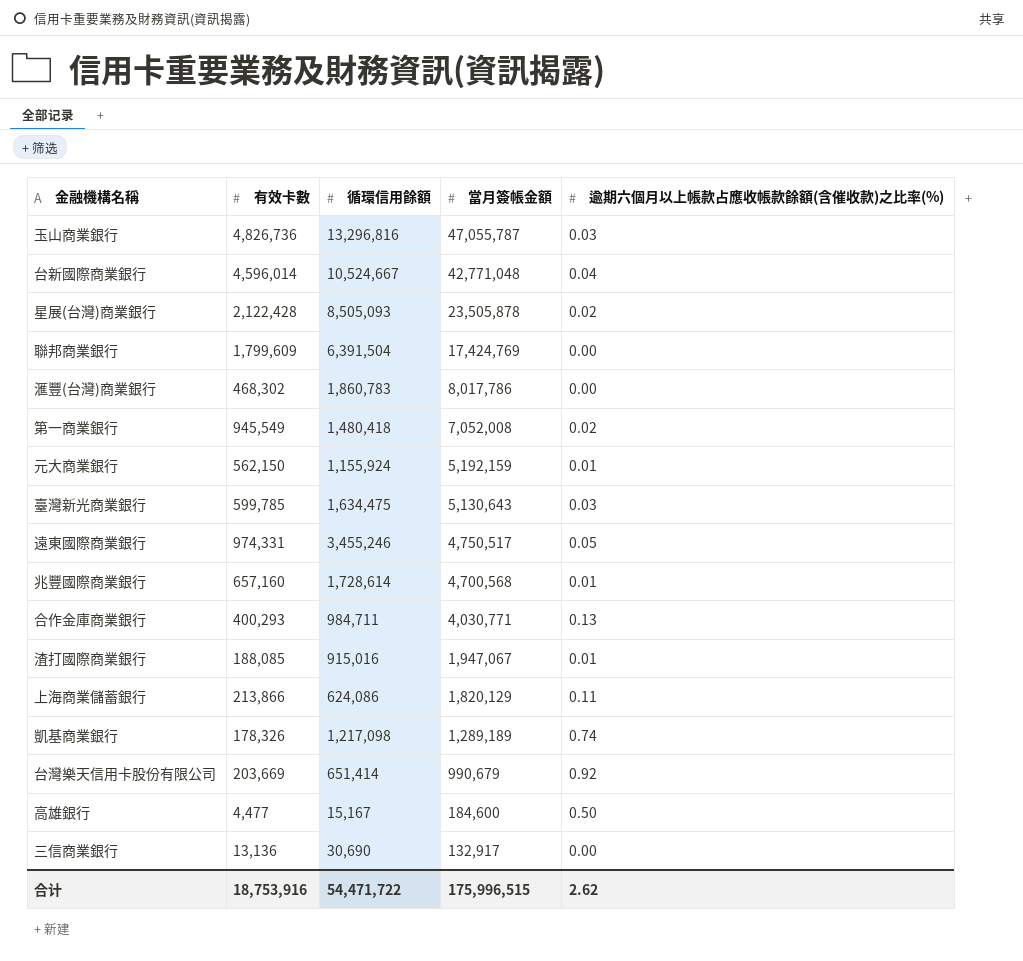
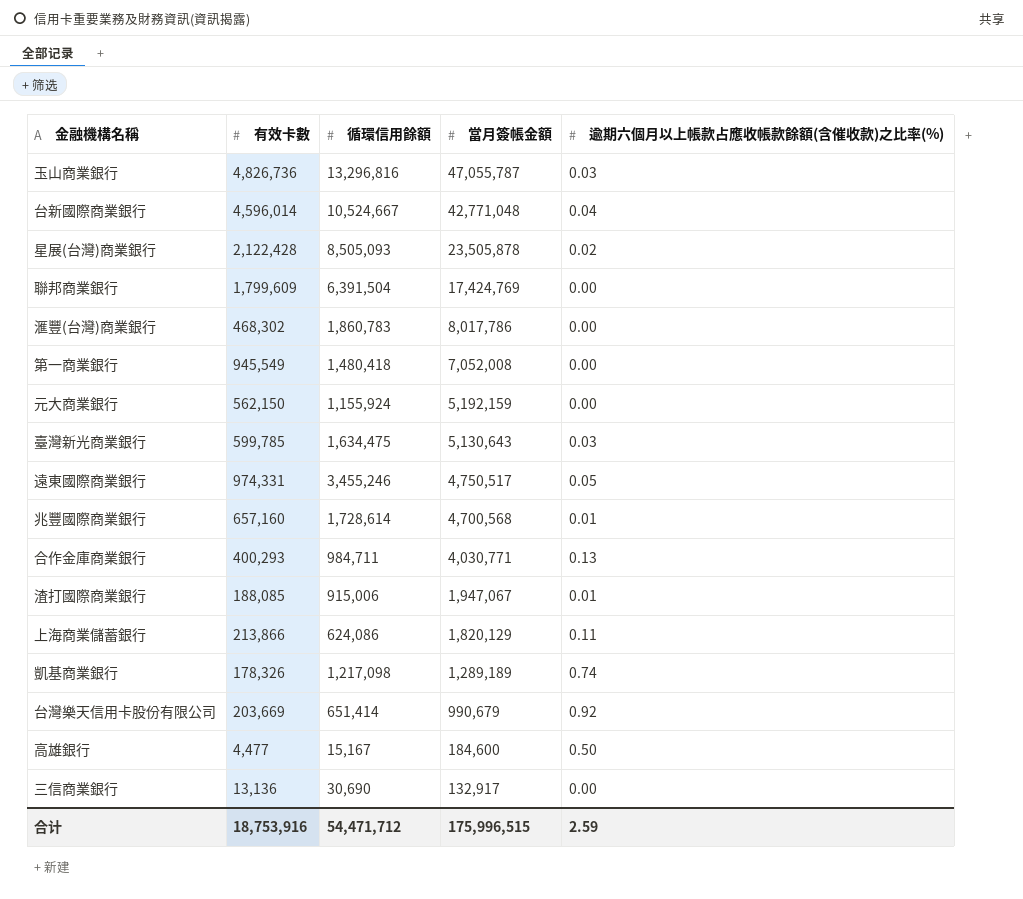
第一商業銀行 | 逾期六個月以上帳款占應收帳款餘額(含催收款)之比率(%): 0.02 -> 0.00
元大商業銀行 | 逾期六個月以上帳款占應收帳款餘額(含催收款)之比率(%): 0.01 -> 0.00
渣打國際商業銀行 | 循環信用餘額: 915,016 -> 915,006
合计 | 循環信用餘額: 54,471,722 -> 54,471,712
合计 | 逾期六個月以上帳款占應收帳款餘額(含催收款)之比率(%): 2.62 -> 2.59

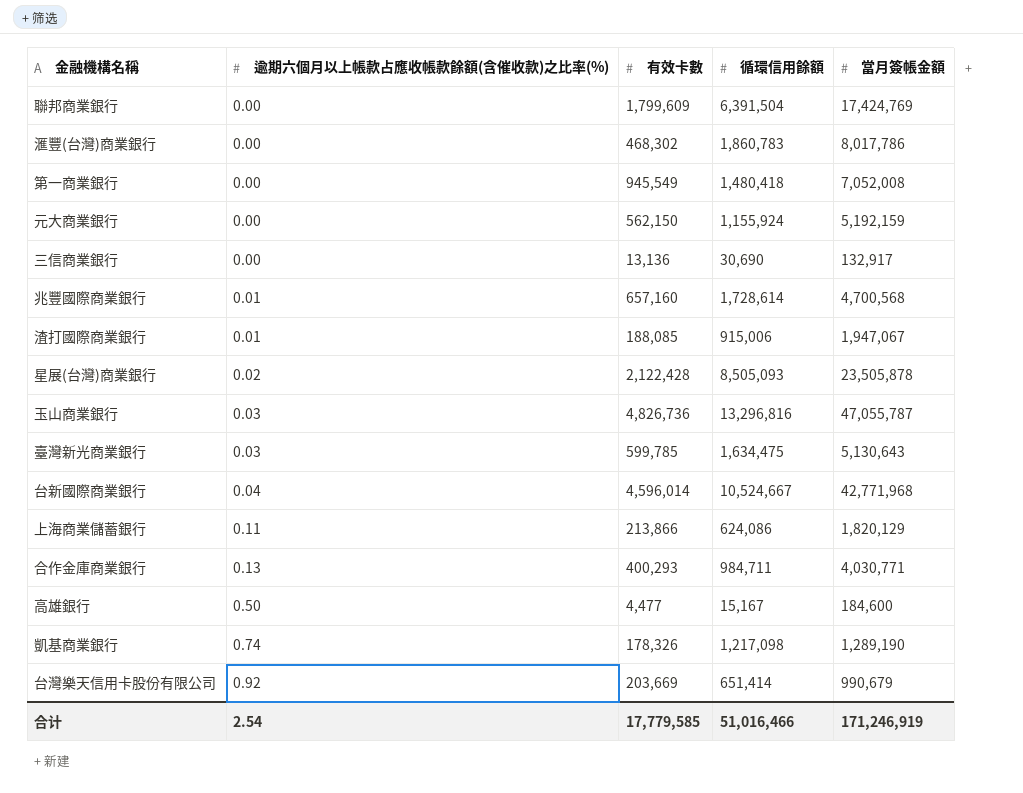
row order: 當月簽帳金額 descending -> 逾期六個月以上帳款占應收帳款餘額(含催收款)之比率(%) ascending
column 逾期六個月以上帳款占應收帳款餘額(含催收款)之比率(%) | position: 5 -> 2
row 遠東國際商業銀行: 974,331 | 3,455,246 | 4,750,517 | 0.05 -> none
台新國際商業銀行 | 當月簽帳金額: 42,771,048 -> 42,771,968
凱基商業銀行 | 當月簽帳金額: 1,289,189 -> 1,289,190
合计 | 逾期六個月以上帳款占應收帳款餘額(含催收款)之比率(%): 2.59 -> 2.54
合计 | 有效卡數: 18,753,916 -> 17,779,585
合计 | 循環信用餘額: 54,471,712 -> 51,016,466
合计 | 當月簽帳金額: 175,996,515 -> 171,246,919

